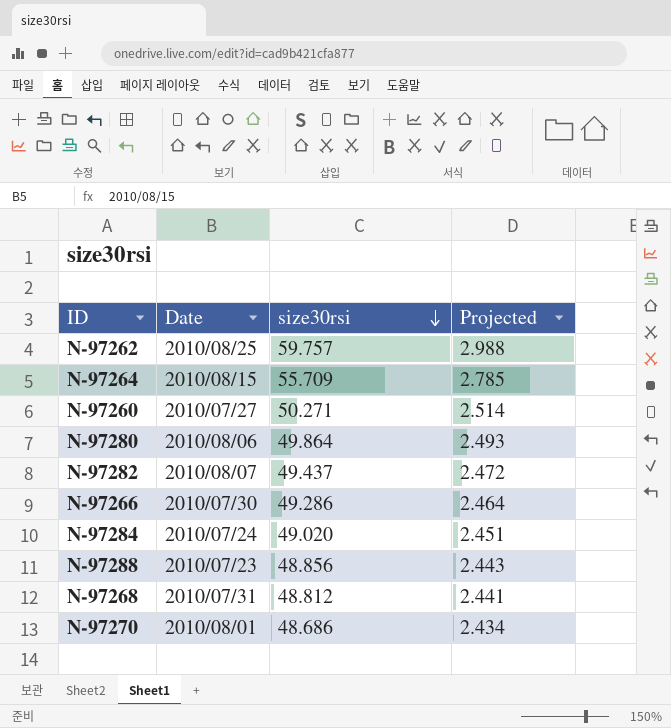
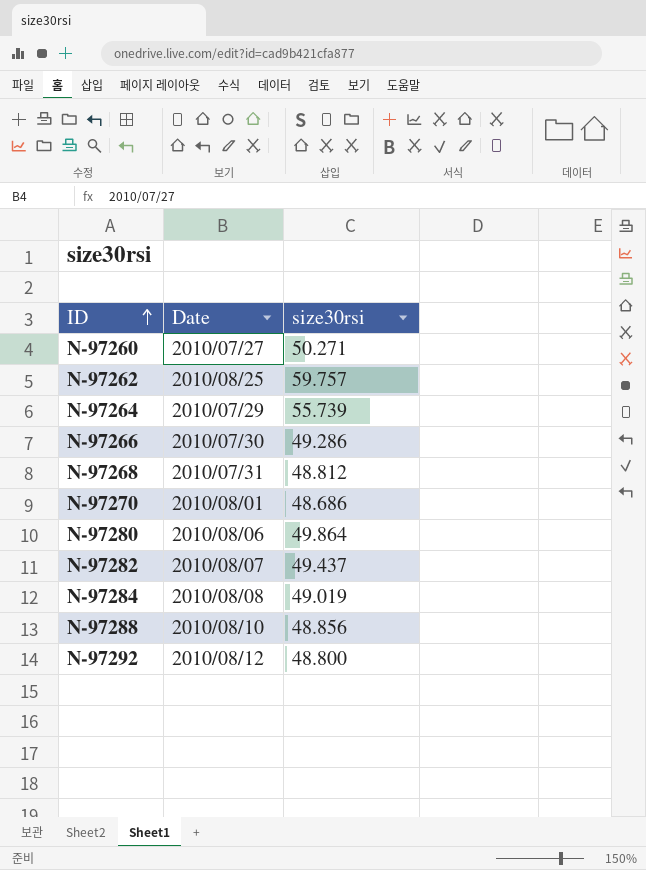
row order: size30rsi descending -> ID ascending
column Projected | formula: [size30rsi] * 0.05 -> none
N-97264 | Date: 2010/08/15 -> 2010/07/29
N-97264 | size30rsi: 55.709 -> 55.739
N-97284 | Date: 2010/07/24 -> 2010/08/08
N-97284 | size30rsi: 49.020 -> 49.019
N-97288 | Date: 2010/07/23 -> 2010/08/10
row N-97292: none -> 2010/08/12 | 48.800

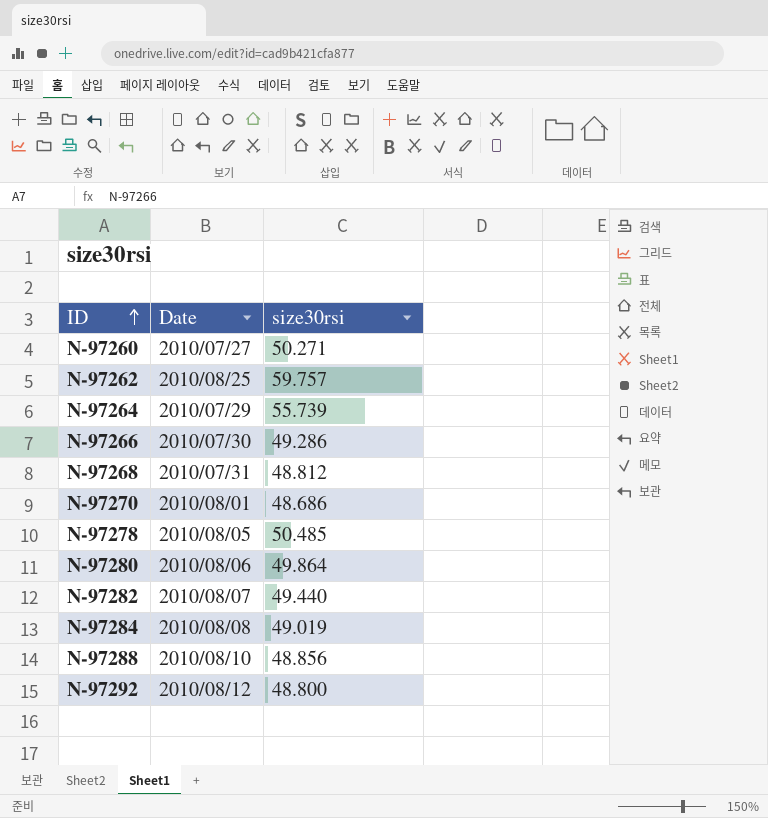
row N-97278: none -> 2010/08/05 | 50.485
N-97282 | size30rsi: 49.437 -> 49.440

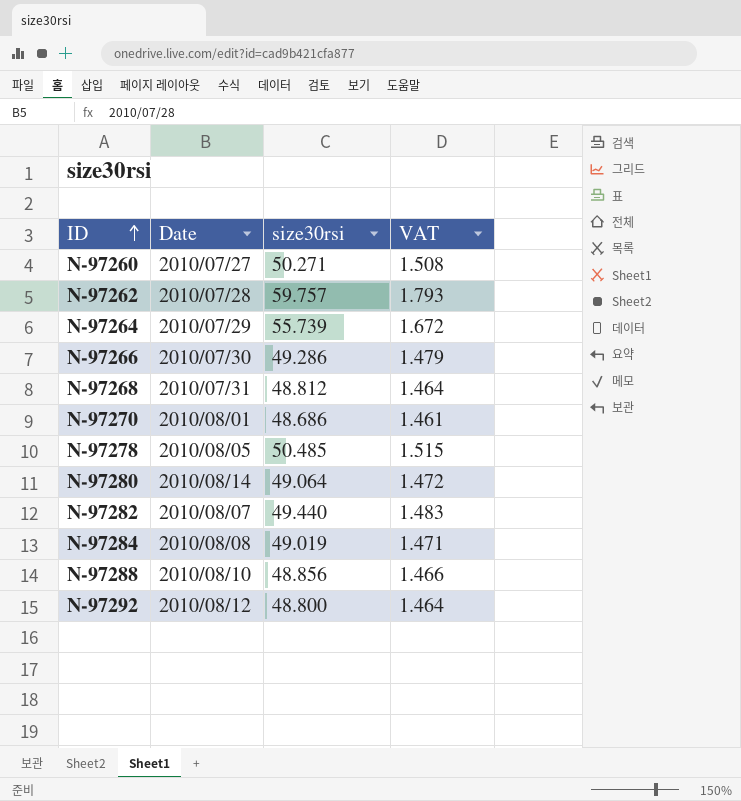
column VAT | formula: none -> [size30rsi] * 0.03
N-97262 | Date: 2010/08/25 -> 2010/07/28
N-97280 | Date: 2010/08/06 -> 2010/08/14
N-97280 | size30rsi: 49.864 -> 49.064

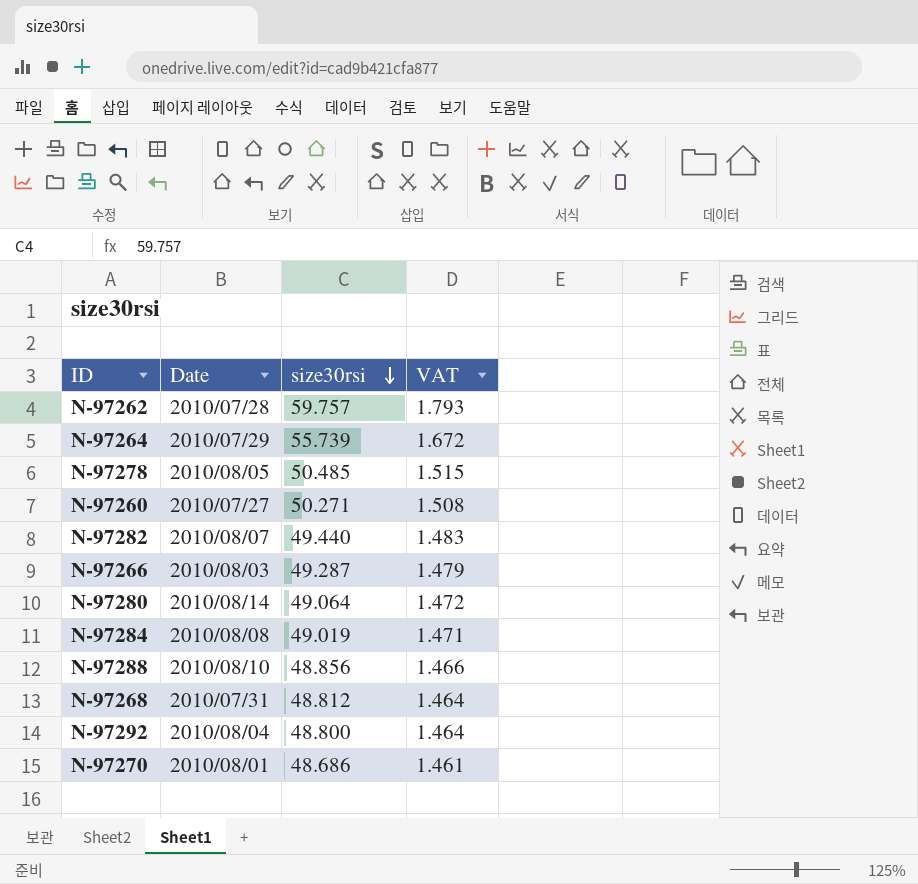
row order: ID ascending -> size30rsi descending
N-97266 | Date: 2010/07/30 -> 2010/08/03
N-97266 | size30rsi: 49.286 -> 49.287
N-97292 | Date: 2010/08/12 -> 2010/08/04

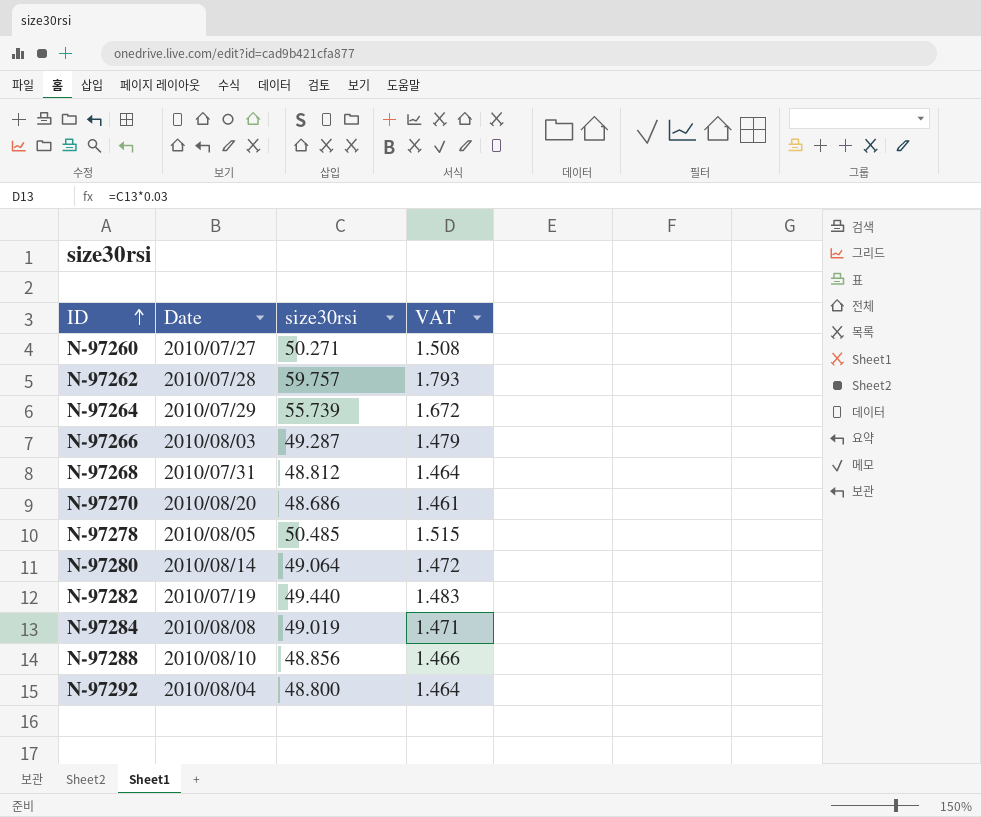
row order: size30rsi descending -> ID ascending
N-97270 | Date: 2010/08/01 -> 2010/08/20
N-97282 | Date: 2010/08/07 -> 2010/07/19

